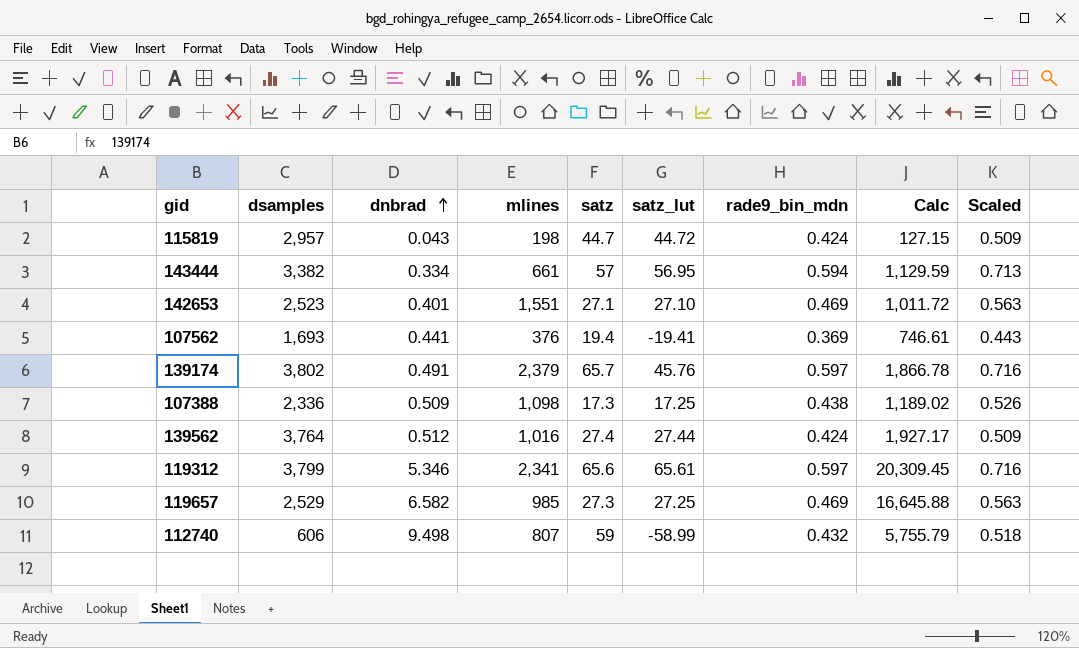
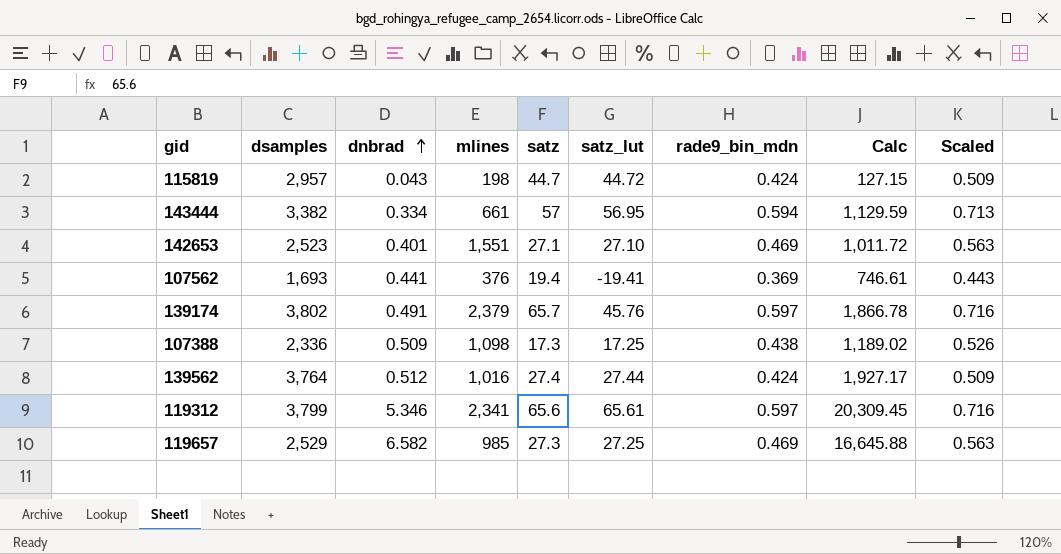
row 112740: 606 | 9.498 | 807 | 59 | -58.99 | 0.432 | 5,755.79 | 0.518 -> none

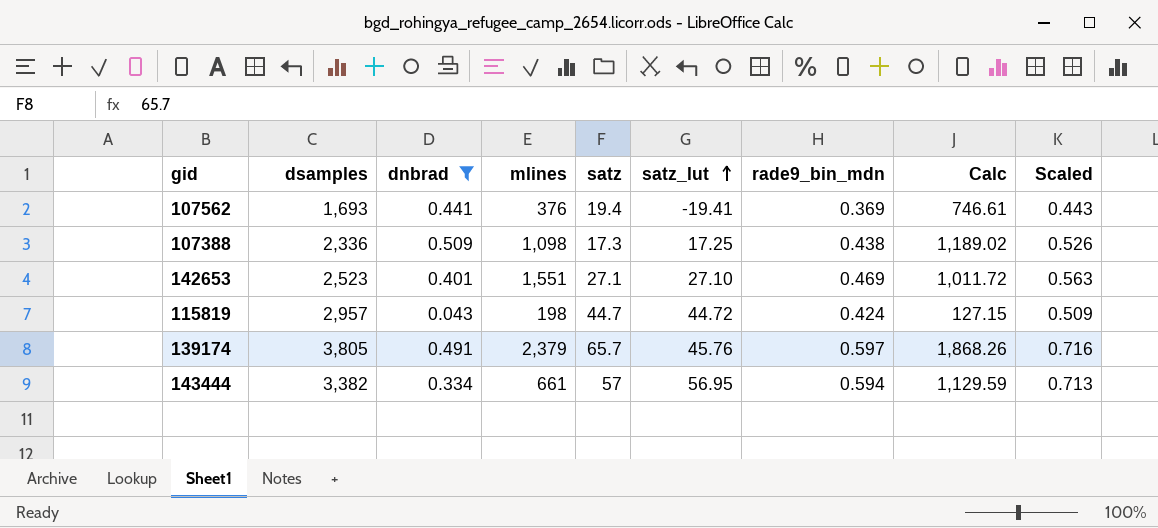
filter: none -> dnbrad <= 0.509
row order: dnbrad ascending -> satz_lut ascending
139174 | dsamples: 3,802 -> 3,805
139174 | Calc: 1,866.78 -> 1,868.26

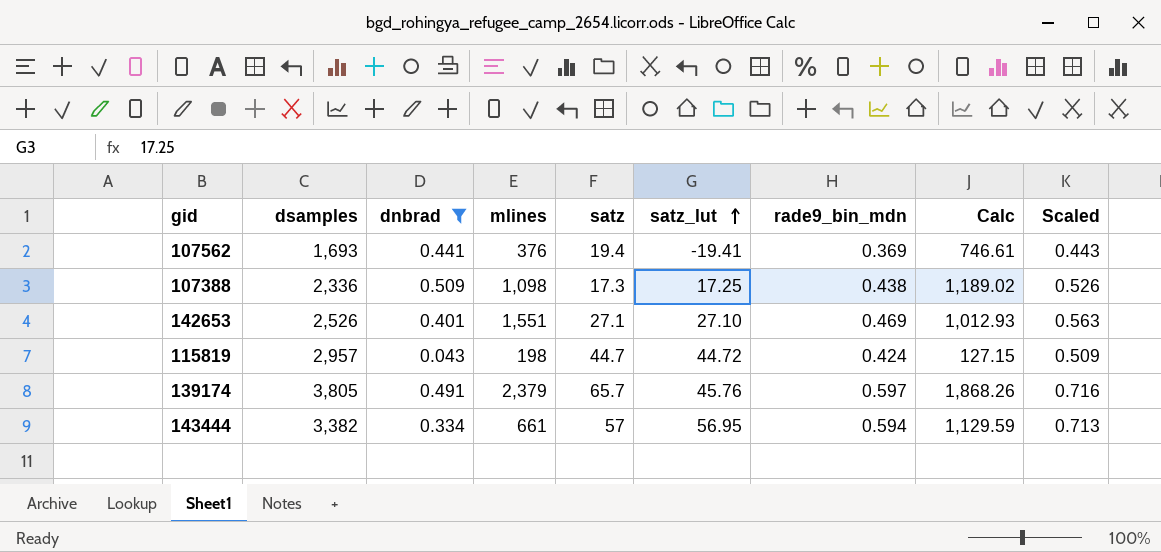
142653 | dsamples: 2,523 -> 2,526
142653 | Calc: 1,011.72 -> 1,012.93

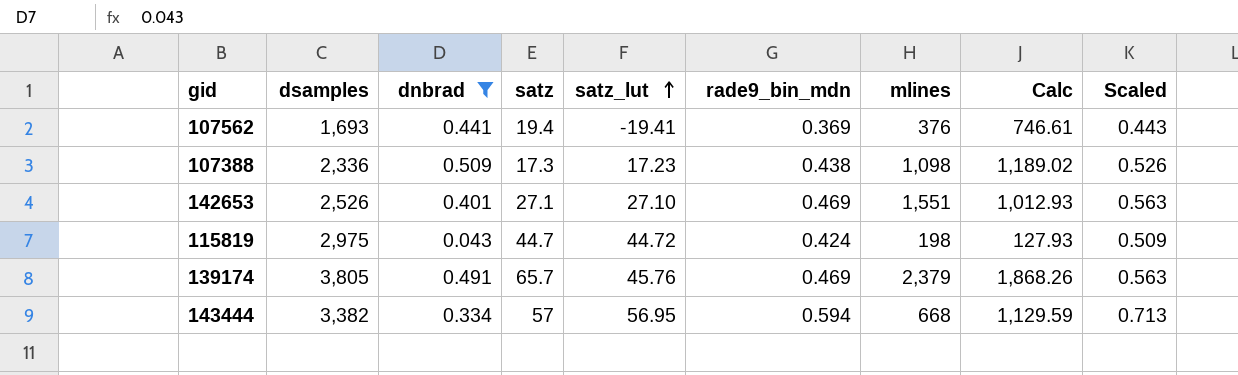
column mlines | position: 4 -> 7
107388 | satz_lut: 17.25 -> 17.23
115819 | dsamples: 2,957 -> 2,975
115819 | Calc: 127.15 -> 127.93
139174 | rade9_bin_mdn: 0.597 -> 0.469
139174 | Scaled: 0.716 -> 0.563
143444 | mlines: 661 -> 668

